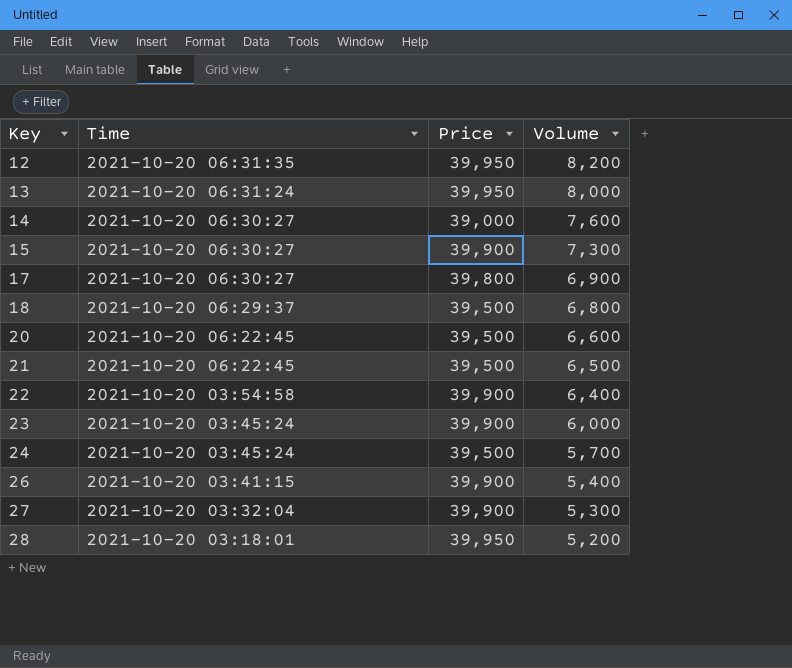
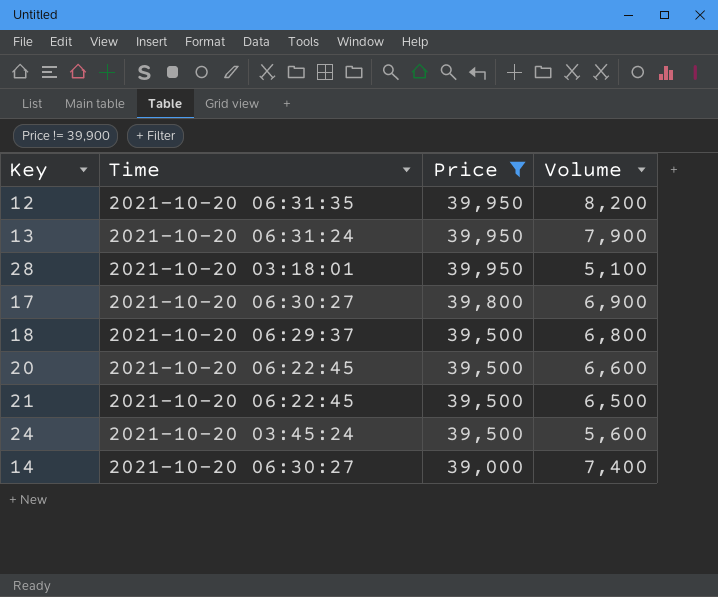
filter: none -> Price != 39,900
row order: Key ascending -> Price descending
13 | Volume: 8,000 -> 7,900
28 | Volume: 5,200 -> 5,100
24 | Volume: 5,700 -> 5,600
14 | Volume: 7,600 -> 7,400

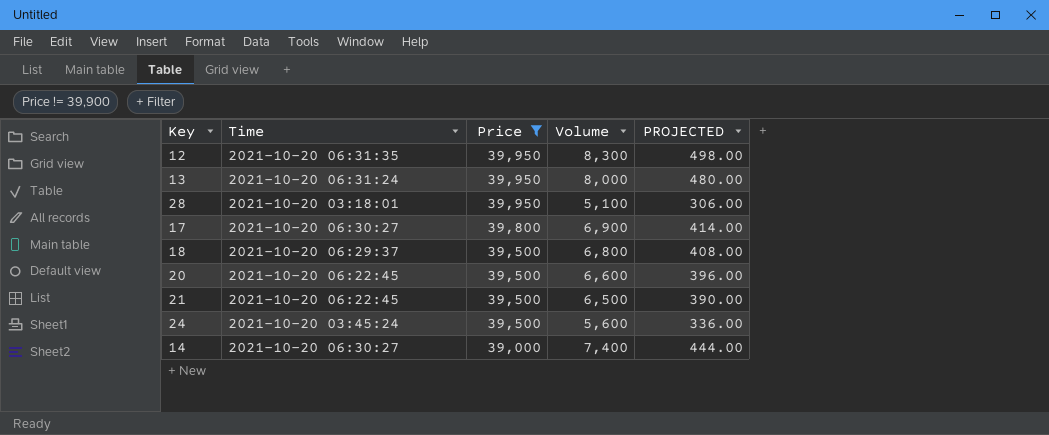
column PROJECTED | formula: none -> [Volume] * 0.06
12 | Volume: 8,200 -> 8,300
13 | Volume: 7,900 -> 8,000

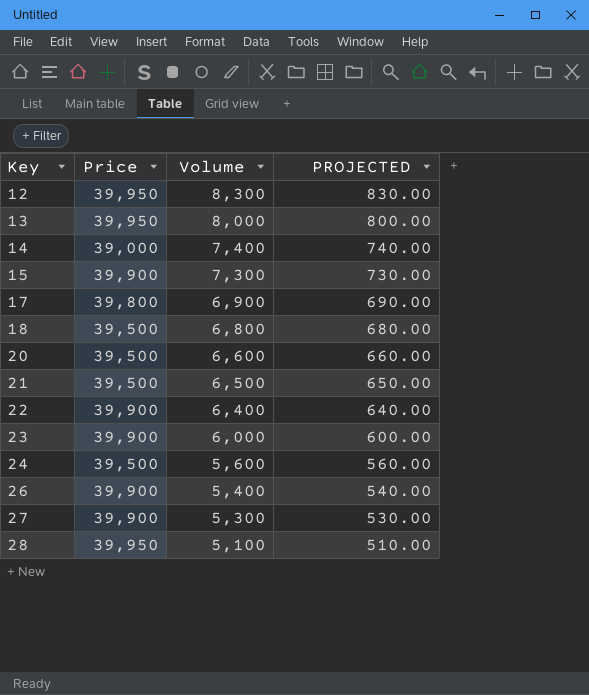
filter: Price != 39,900 -> none
row order: Price descending -> Key ascending
column Time | position: 2 -> none
column PROJECTED | formula: [Volume] * 0.06 -> [Volume] * 0.1

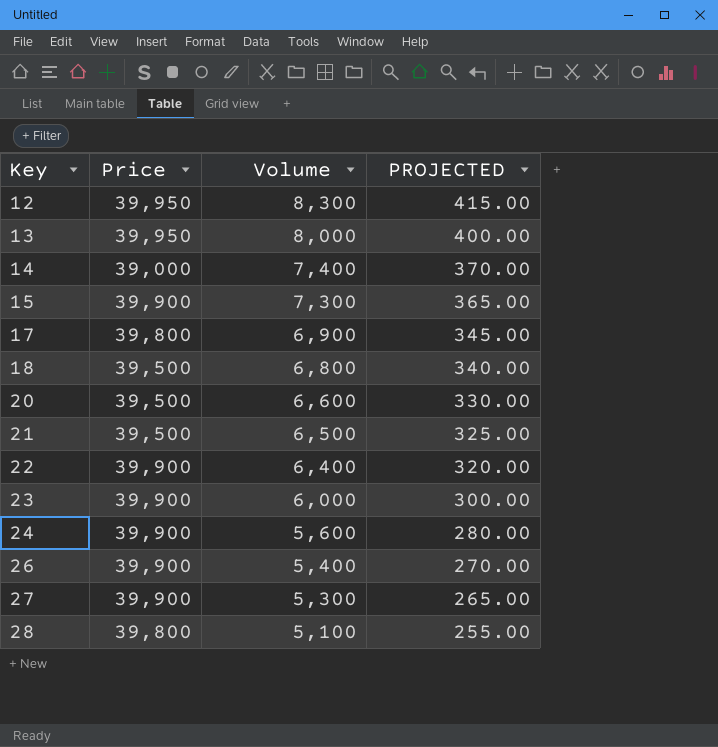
column PROJECTED | formula: [Volume] * 0.1 -> [Volume] * 0.05
24 | Price: 39,500 -> 39,900
28 | Price: 39,950 -> 39,800

